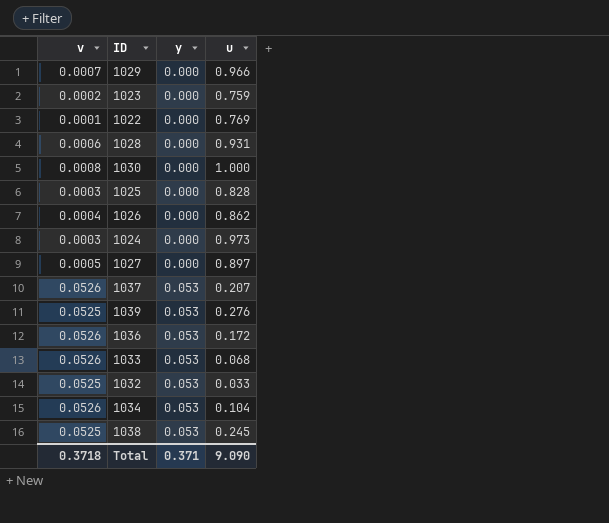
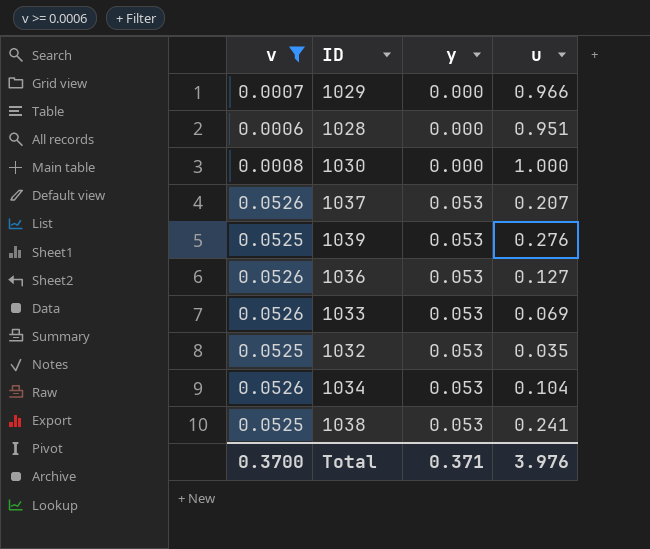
filter: none -> v >= 0.0006
1028 | u: 0.931 -> 0.951
1036 | u: 0.172 -> 0.127
1033 | u: 0.068 -> 0.069
1032 | u: 0.033 -> 0.035
1038 | u: 0.245 -> 0.241
Total | v: 0.3718 -> 0.3700
Total | u: 9.090 -> 3.976

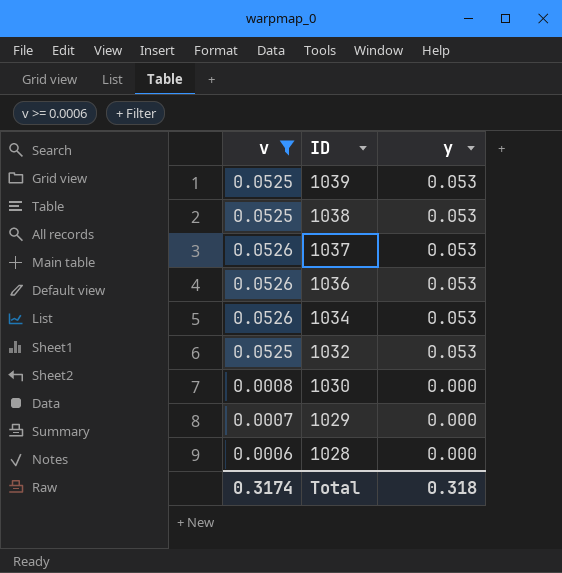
row order: y ascending -> ID descending
column u | position: 4 -> none
row 1033: 0.0526 | 0.053 | 0.069 -> none
Total | v: 0.3700 -> 0.3174
Total | y: 0.371 -> 0.318

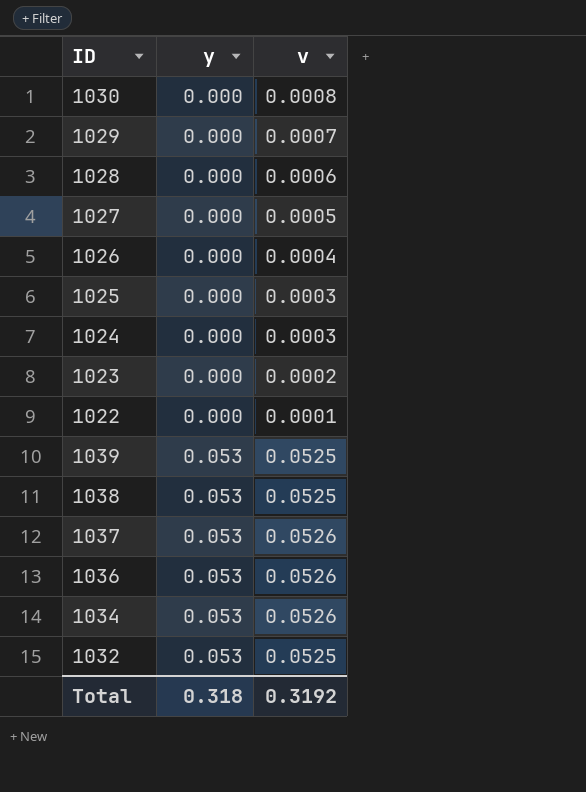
filter: v >= 0.0006 -> none
row order: ID descending -> y ascending
column v | position: 1 -> 3
Total | v: 0.3174 -> 0.3192

